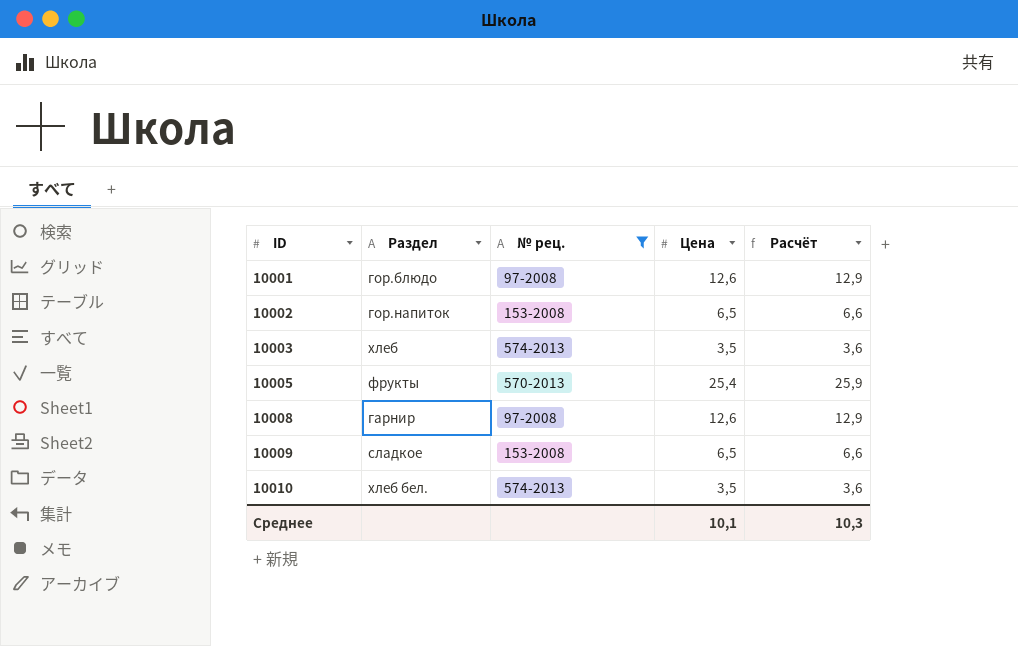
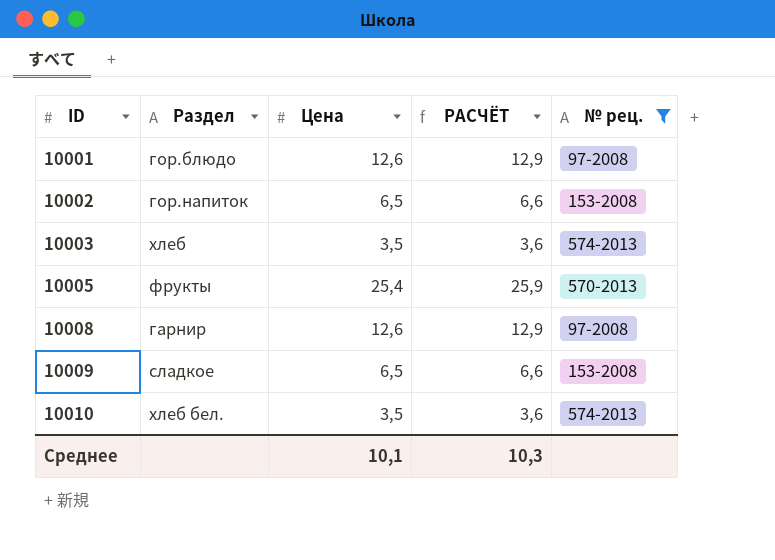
column name: Расчёт -> РАСЧЁТ
column № рец. | position: 3 -> 5

